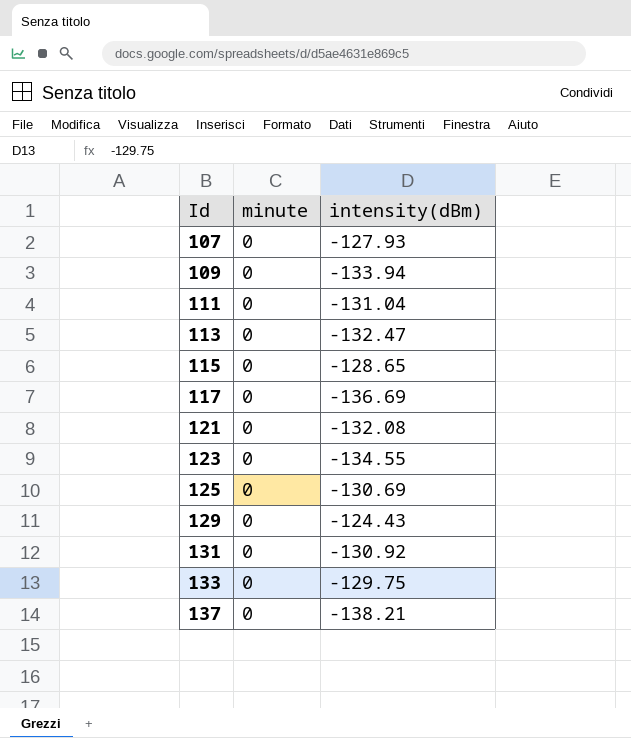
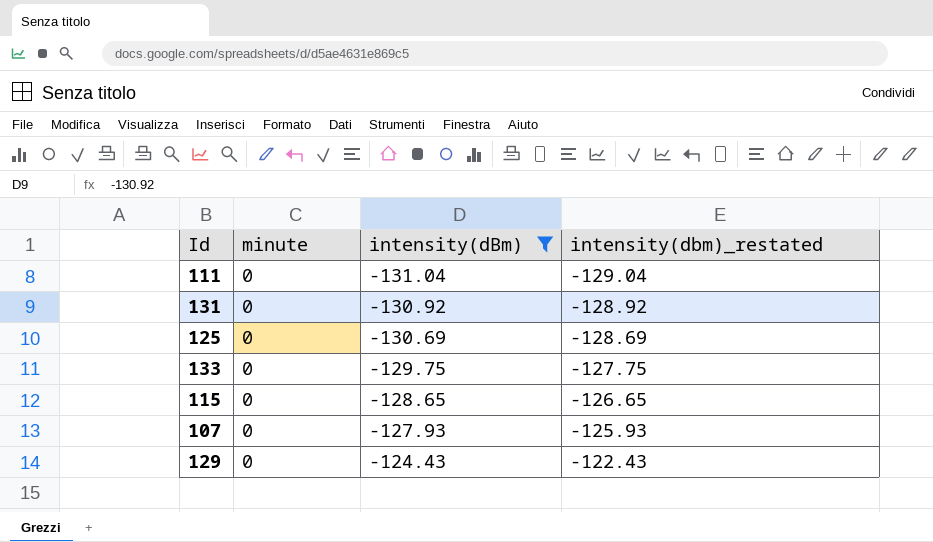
filter: none -> intensity(dBm) >= -131.04
row order: Id ascending -> intensity(dBm) ascending
column intensity(dbm)_restated | formula: none -> [intensity(dBm)] + 2

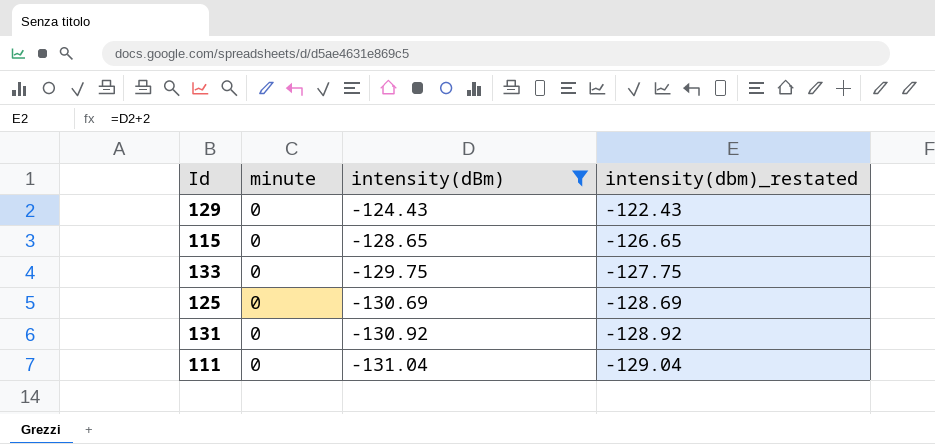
row order: intensity(dBm) ascending -> intensity(dBm) descending
row 107: 0 | -127.93 | -125.93 -> none

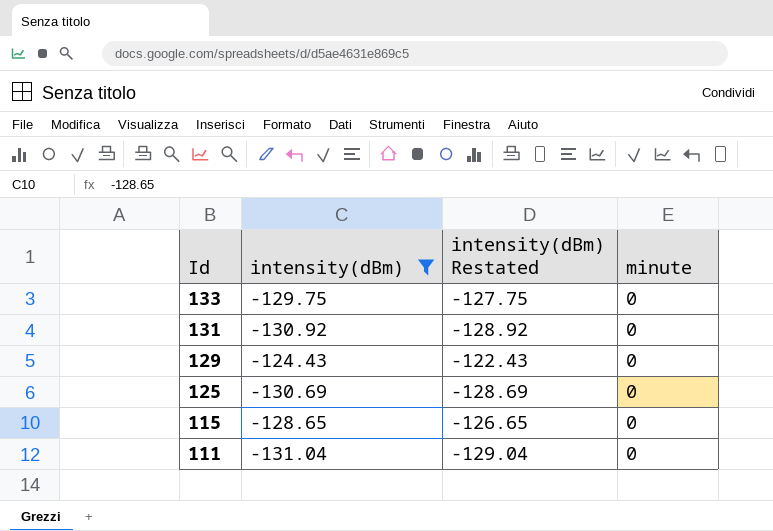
row order: intensity(dBm) descending -> Id descending
column name: intensity(dbm)_restated -> intensity(dBm) Restated
column minute | position: 2 -> 4

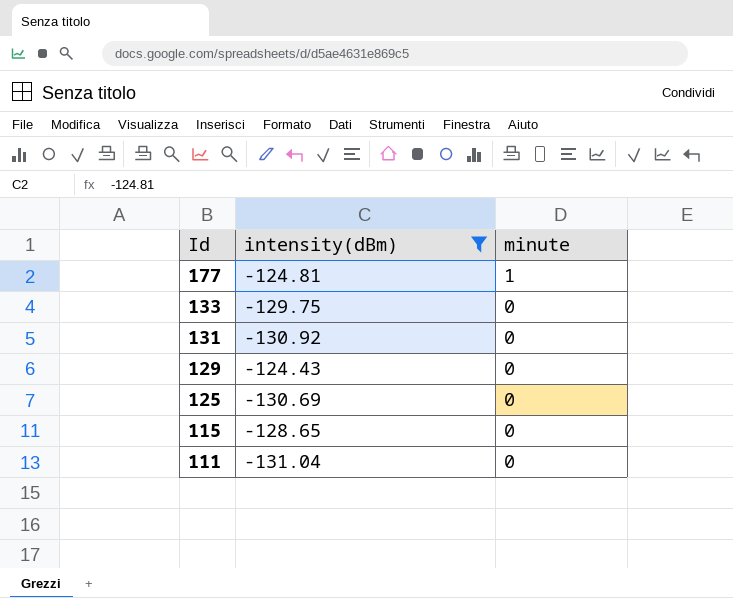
column intensity(dBm) Restated | formula: [intensity(dBm)] + 2 -> none
row 177: none -> -124.81 | 1

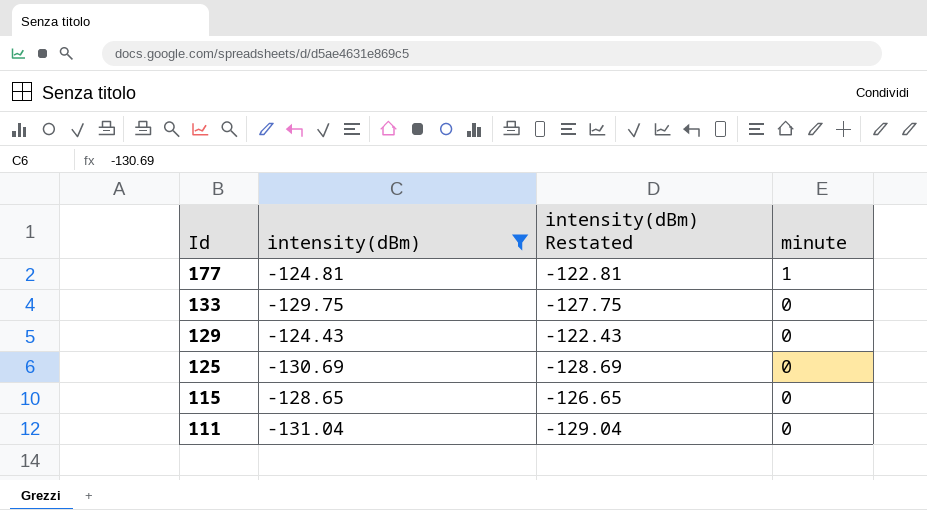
column intensity(dBm) Restated | formula: none -> [intensity(dBm)] + 2
row 131: -130.92 | 0 -> none

